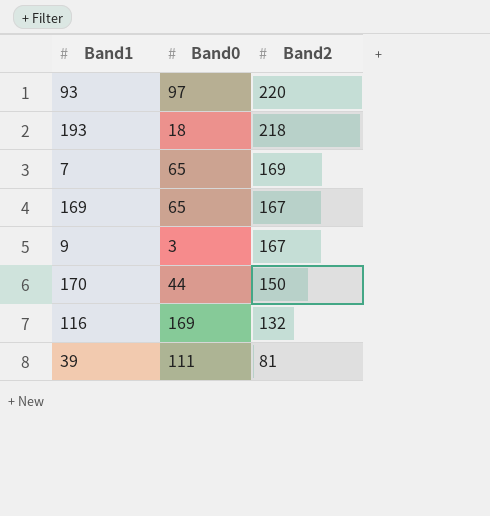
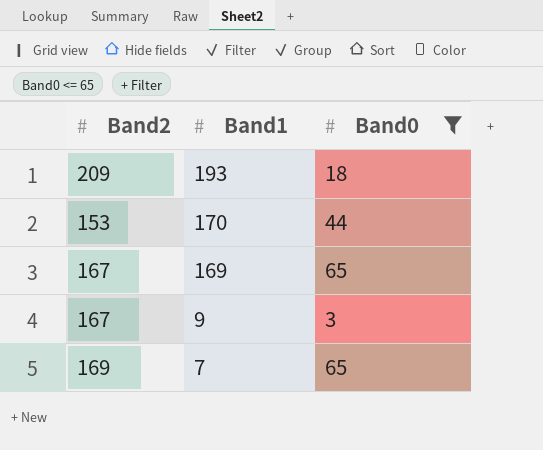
filter: none -> Band0 <= 65
row order: Band2 descending -> Band1 descending
column Band2 | position: 3 -> 1
193 | Band2: 218 -> 209
170 | Band2: 150 -> 153

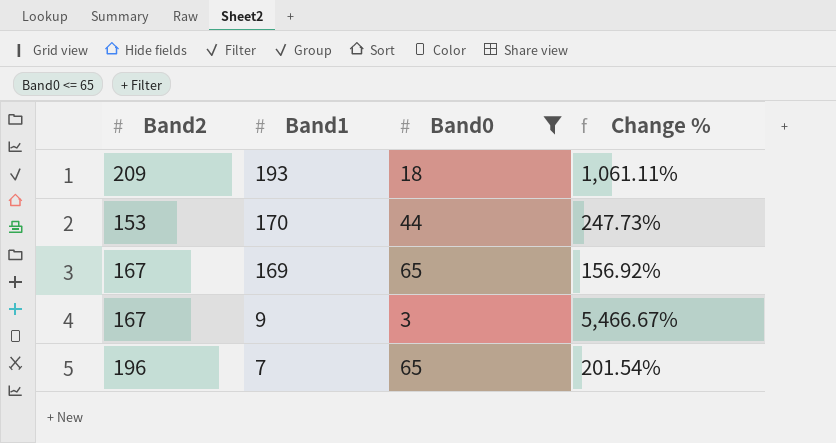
column Change % | formula: none -> ([Band2] - [Band0]) / [Band0]
7 | Band2: 169 -> 196

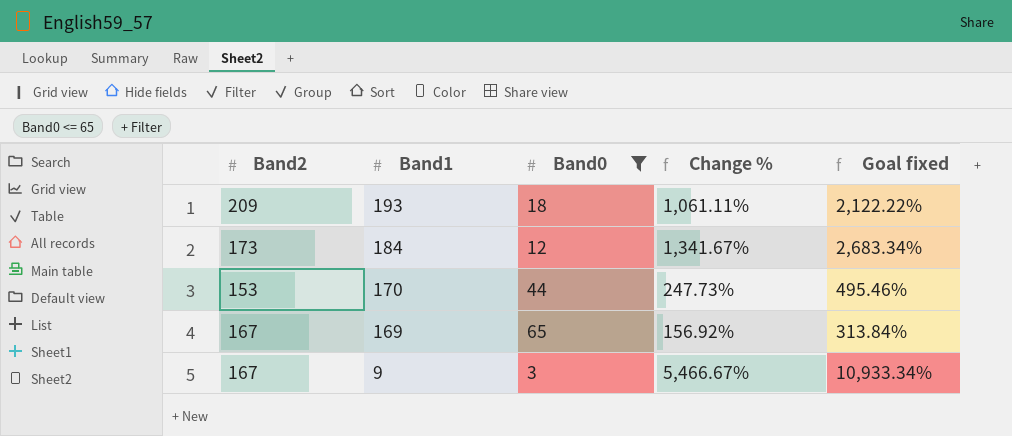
column Goal fixed | formula: none -> [Change %] * 2
row 7: 196 | 65 | 201.54% -> none
row 184: none -> 173 | 12 | 1,341.67% | 2,683.34%

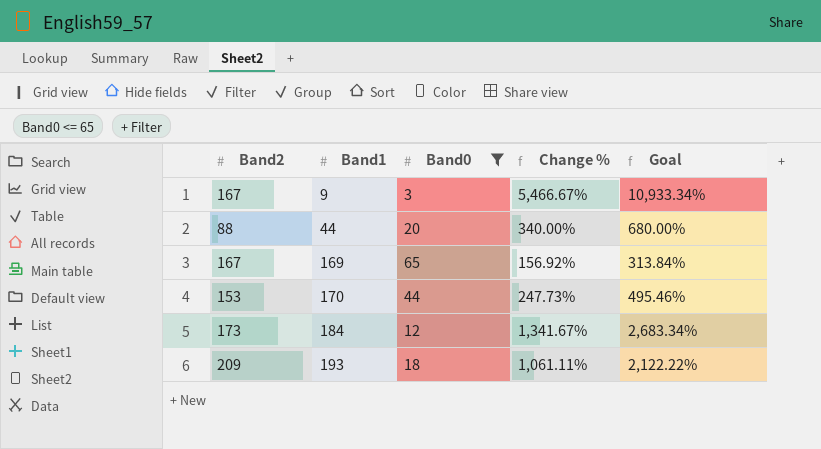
row order: Band1 descending -> Band1 ascending
column name: Goal fixed -> Goal
row 44: none -> 88 | 20 | 340.00% | 680.00%

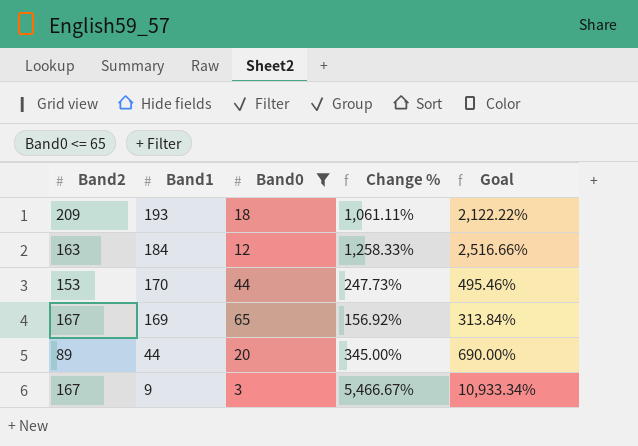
row order: Band1 ascending -> Band1 descending
184 | Band2: 173 -> 163
184 | Change %: 1,341.67% -> 1,258.33%
184 | Goal: 2,683.34% -> 2,516.66%
44 | Band2: 88 -> 89
44 | Change %: 340.00% -> 345.00%
44 | Goal: 680.00% -> 690.00%

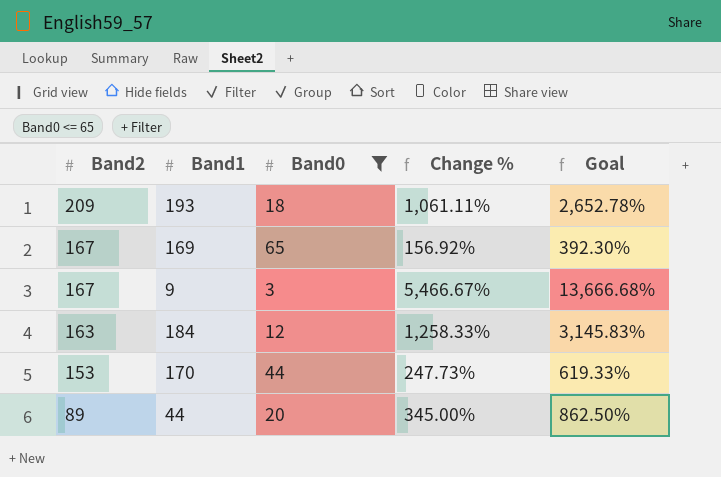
row order: Band1 descending -> Band2 descending
column Goal | formula: [Change %] * 2 -> [Change %] * 2.5

